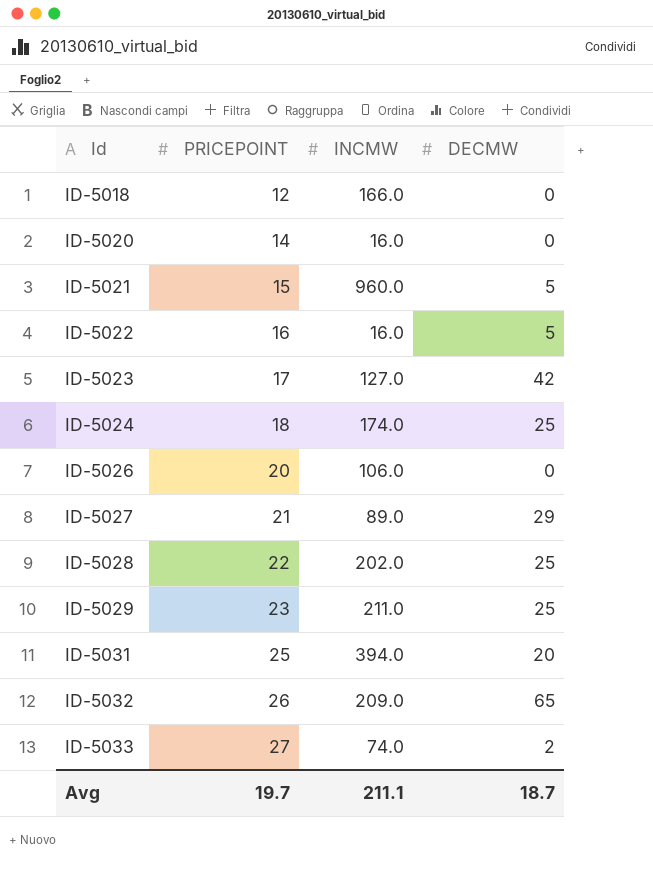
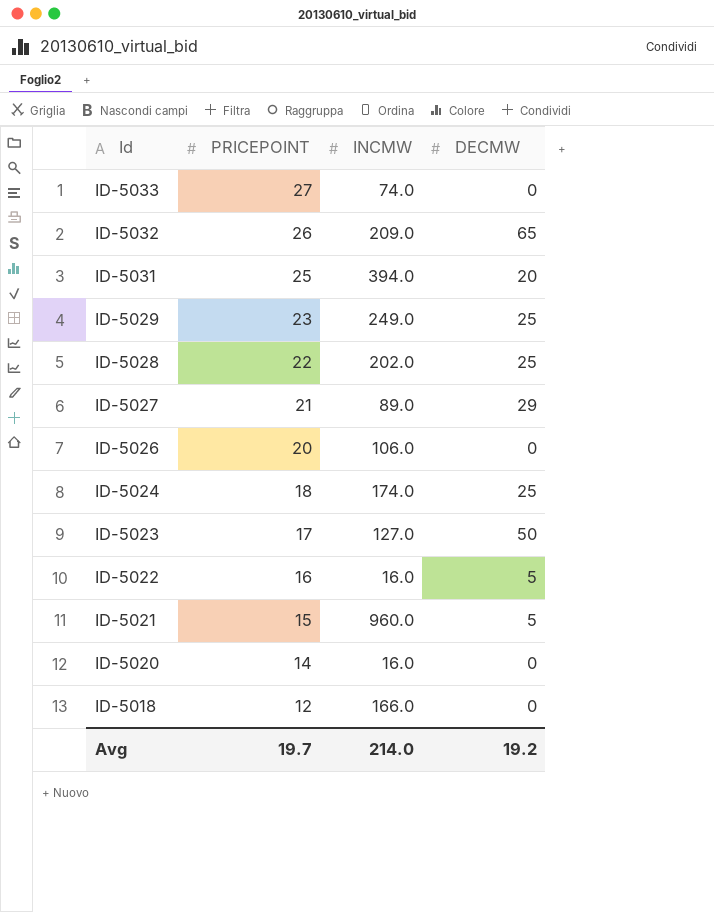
row order: Id ascending -> Id descending
ID-5033 | DECMW: 2 -> 0
ID-5029 | INCMW: 211.0 -> 249.0
ID-5023 | DECMW: 42 -> 50
Avg | INCMW: 211.1 -> 214.0
Avg | DECMW: 18.7 -> 19.2

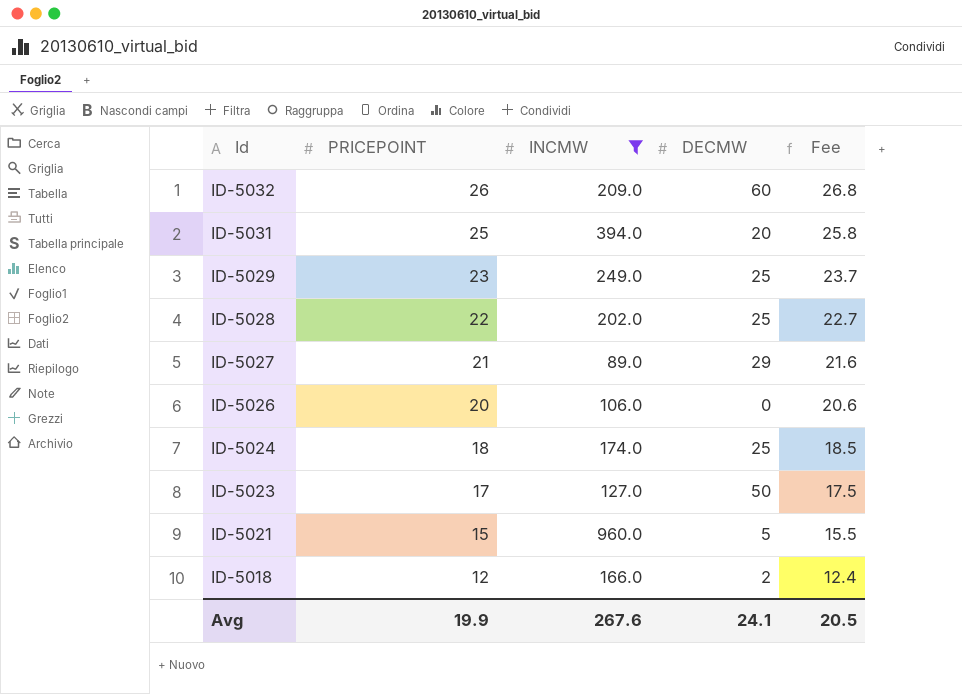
filter: none -> INCMW >= 89.0
column Fee | formula: none -> [PRICEPOINT] * 1.03
ID-5032 | DECMW: 65 -> 60
ID-5018 | DECMW: 0 -> 2
Avg | PRICEPOINT: 19.7 -> 19.9
Avg | INCMW: 214.0 -> 267.6
Avg | DECMW: 19.2 -> 24.1

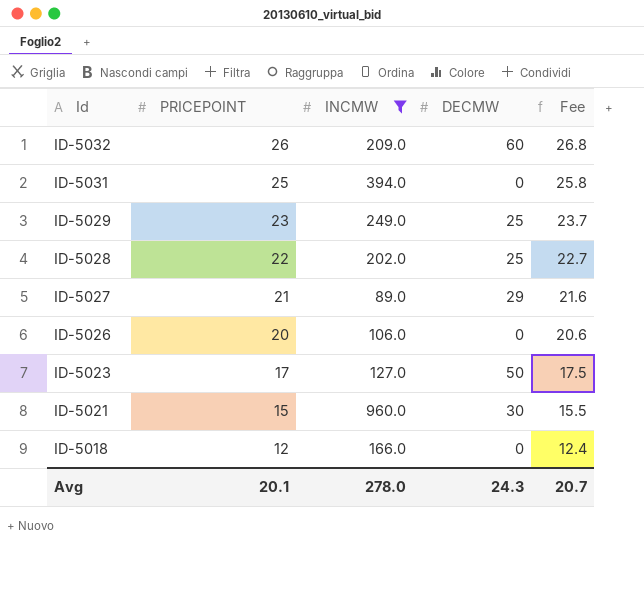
row ID-5024: 18 | 174.0 | 25 | 18.5 -> none
ID-5031 | DECMW: 20 -> 0
ID-5021 | DECMW: 5 -> 30
ID-5018 | DECMW: 2 -> 0
Avg | PRICEPOINT: 19.9 -> 20.1
Avg | INCMW: 267.6 -> 278.0
Avg | DECMW: 24.1 -> 24.3
Avg | Fee: 20.5 -> 20.7

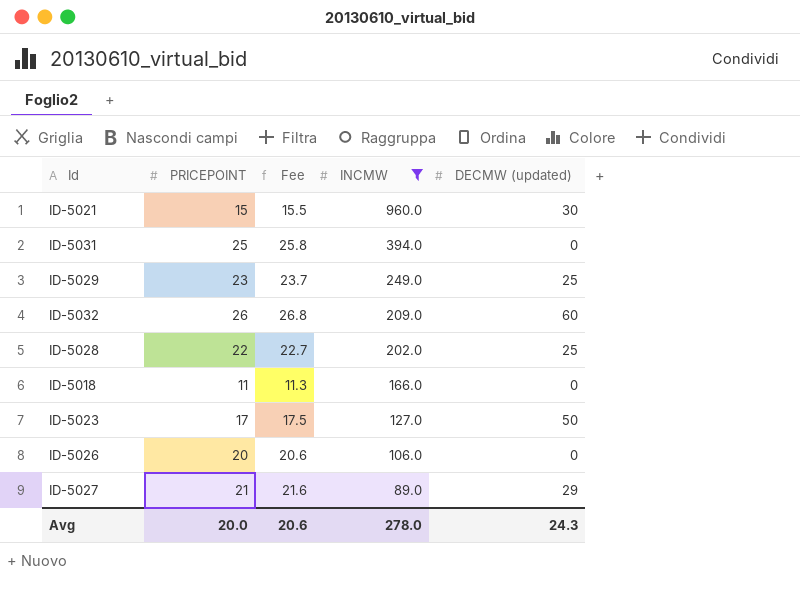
row order: Id descending -> INCMW descending
column Fee | position: 5 -> 3
column name: DECMW -> DECMW (updated)
ID-5018 | PRICEPOINT: 12 -> 11
ID-5018 | Fee: 12.4 -> 11.3
Avg | PRICEPOINT: 20.1 -> 20.0
Avg | Fee: 20.7 -> 20.6

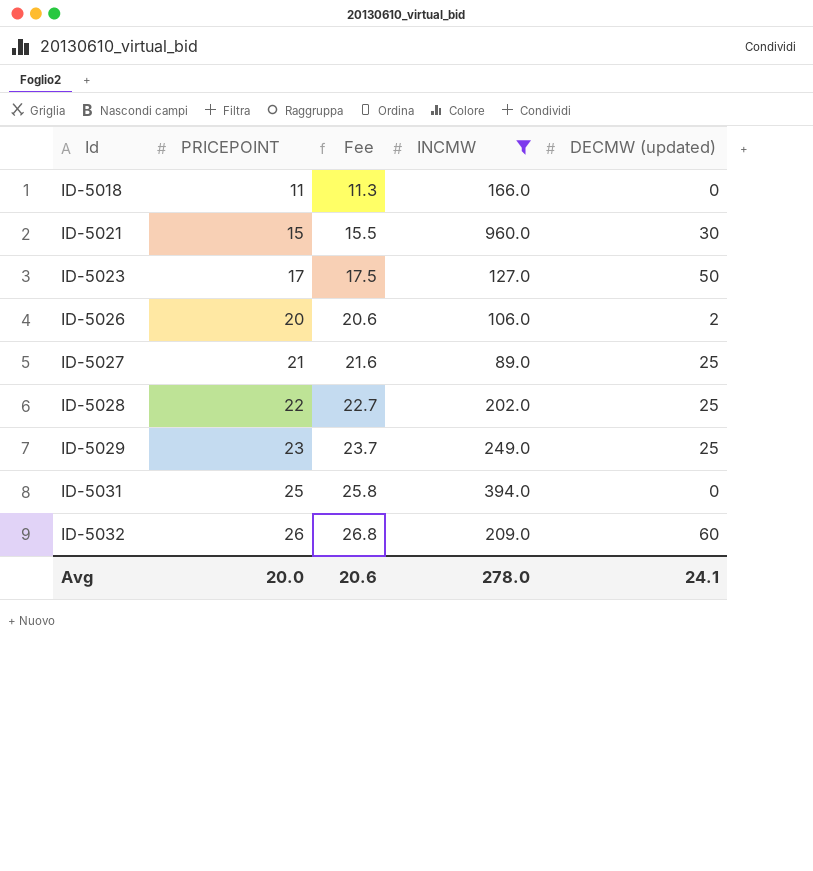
row order: INCMW descending -> Id ascending
ID-5026 | DECMW (updated): 0 -> 2
ID-5027 | DECMW (updated): 29 -> 25
Avg | DECMW (updated): 24.3 -> 24.1

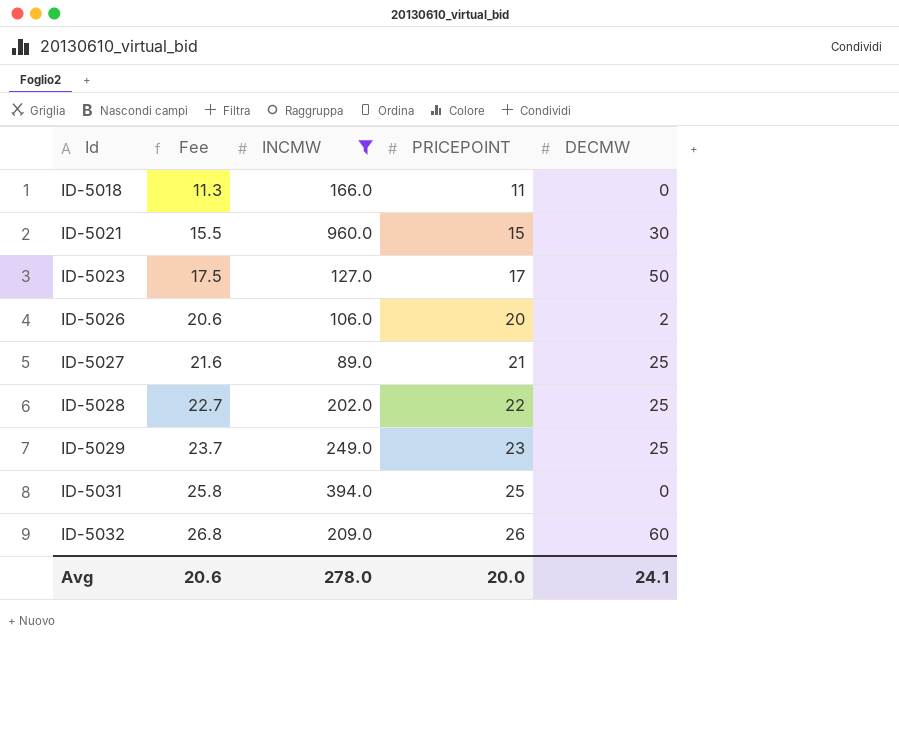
column PRICEPOINT | position: 2 -> 4
column name: DECMW (updated) -> DECMW

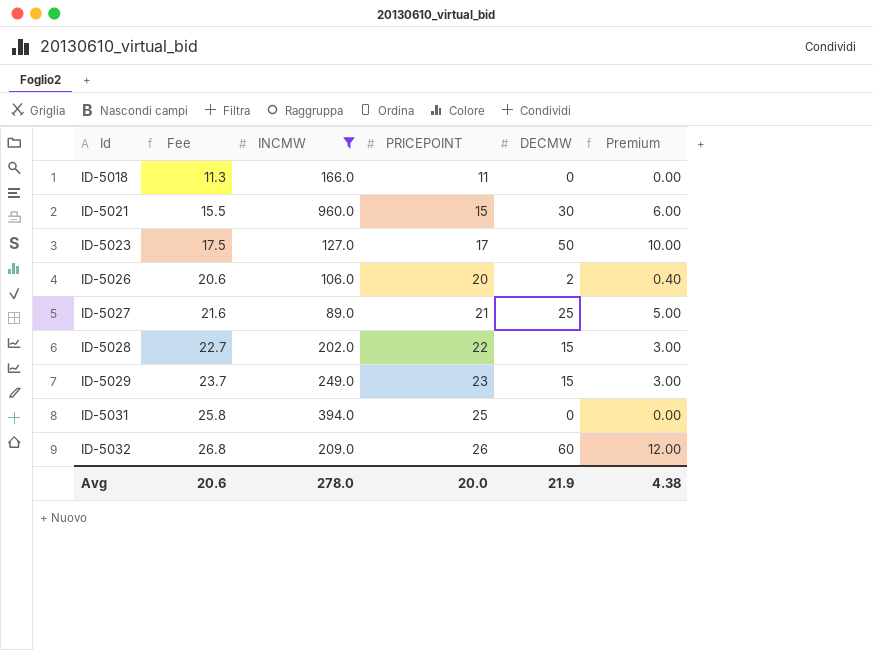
column Premium | formula: none -> [DECMW] * 0.2
ID-5028 | DECMW: 25 -> 15
ID-5029 | DECMW: 25 -> 15
Avg | DECMW: 24.1 -> 21.9

